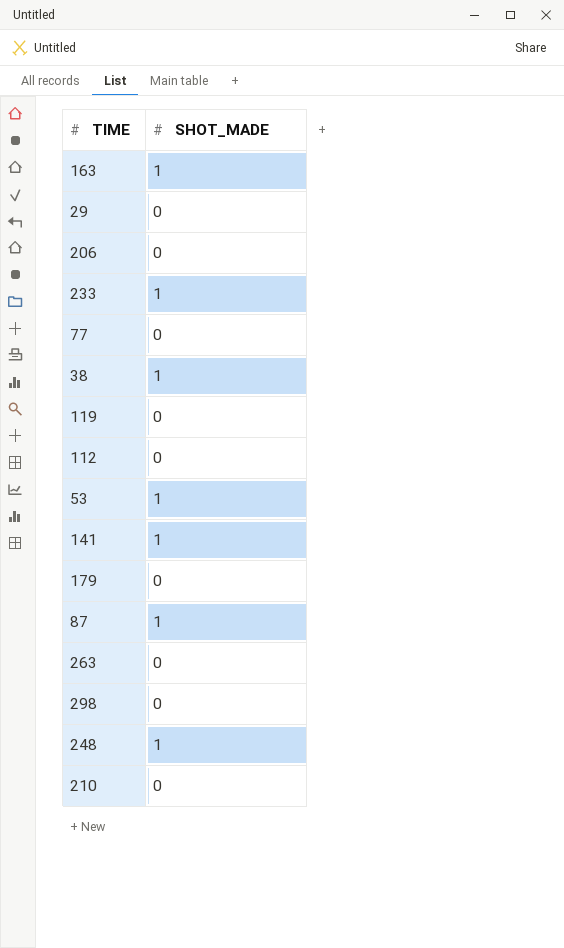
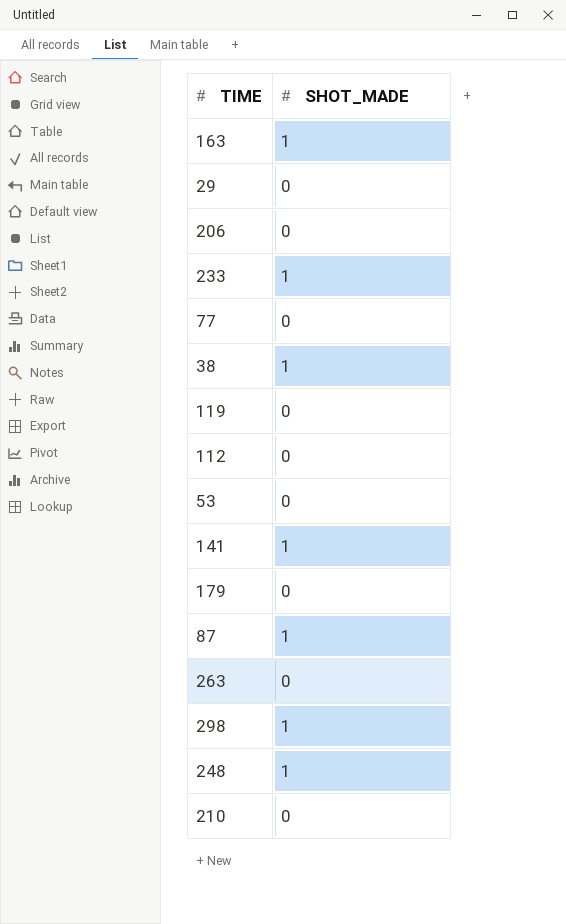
53 | SHOT_MADE: 1 -> 0
298 | SHOT_MADE: 0 -> 1

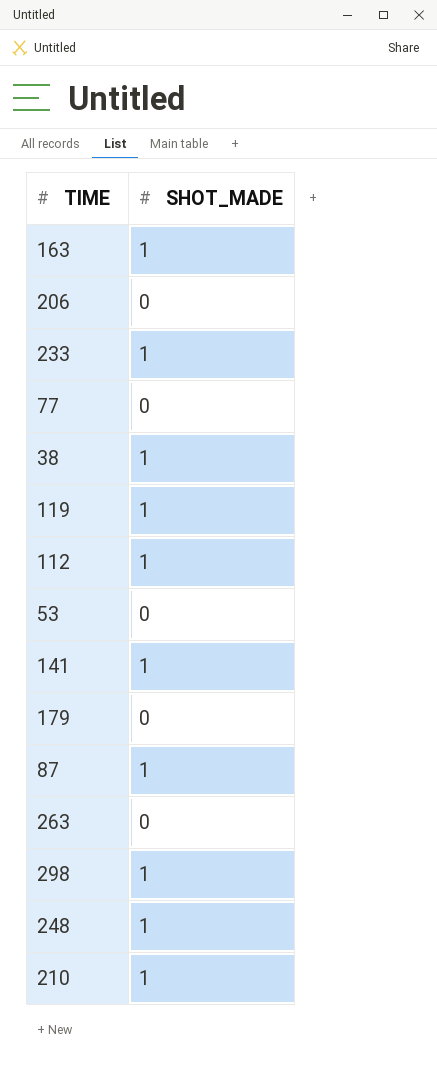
row 29: 0 -> none
119 | SHOT_MADE: 0 -> 1
112 | SHOT_MADE: 0 -> 1
210 | SHOT_MADE: 0 -> 1

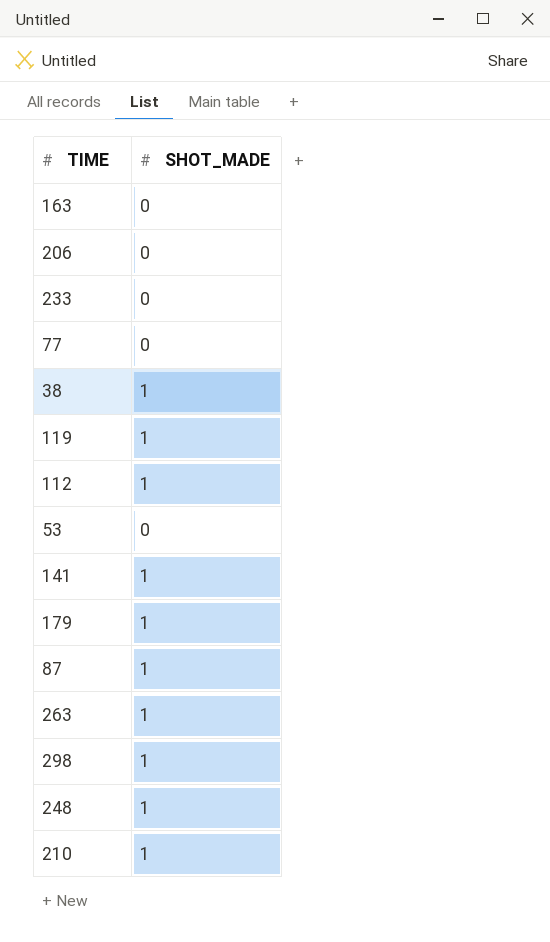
163 | SHOT_MADE: 1 -> 0
233 | SHOT_MADE: 1 -> 0
179 | SHOT_MADE: 0 -> 1
263 | SHOT_MADE: 0 -> 1

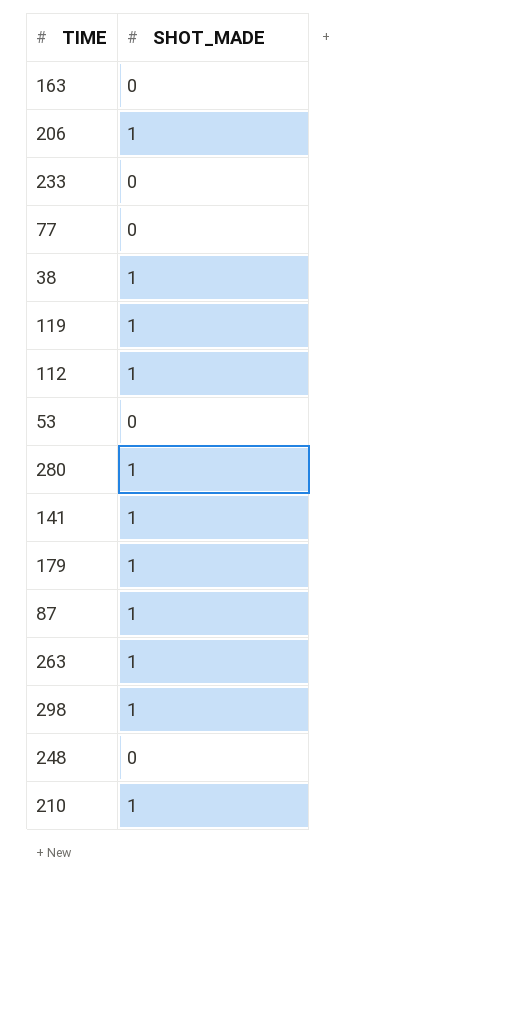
206 | SHOT_MADE: 0 -> 1
row 280: none -> 1
248 | SHOT_MADE: 1 -> 0

